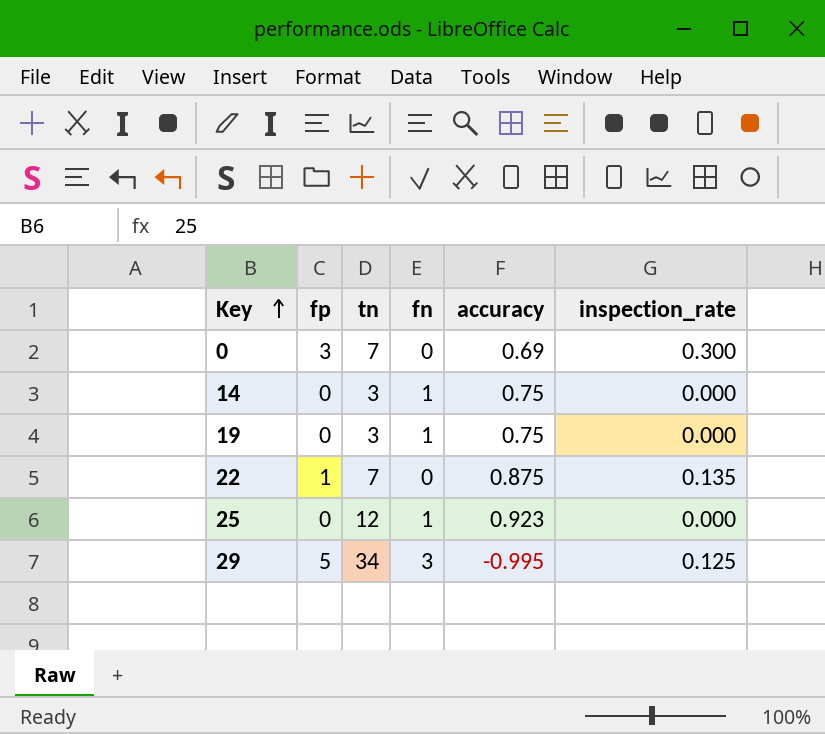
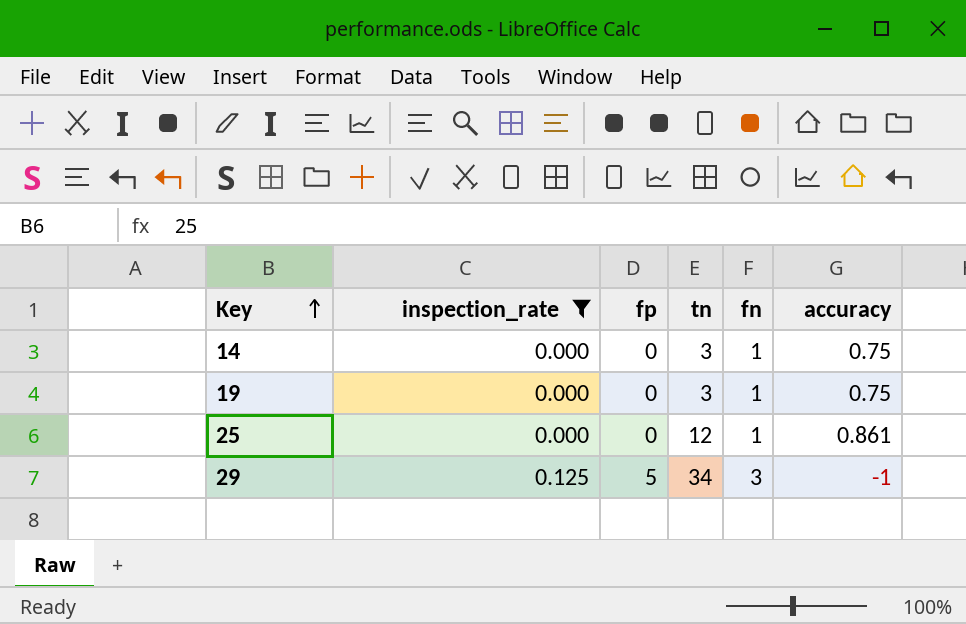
filter: none -> inspection_rate <= 0.125
column inspection_rate | position: 6 -> 2
25 | accuracy: 0.923 -> 0.861
29 | accuracy: -0.995 -> -1

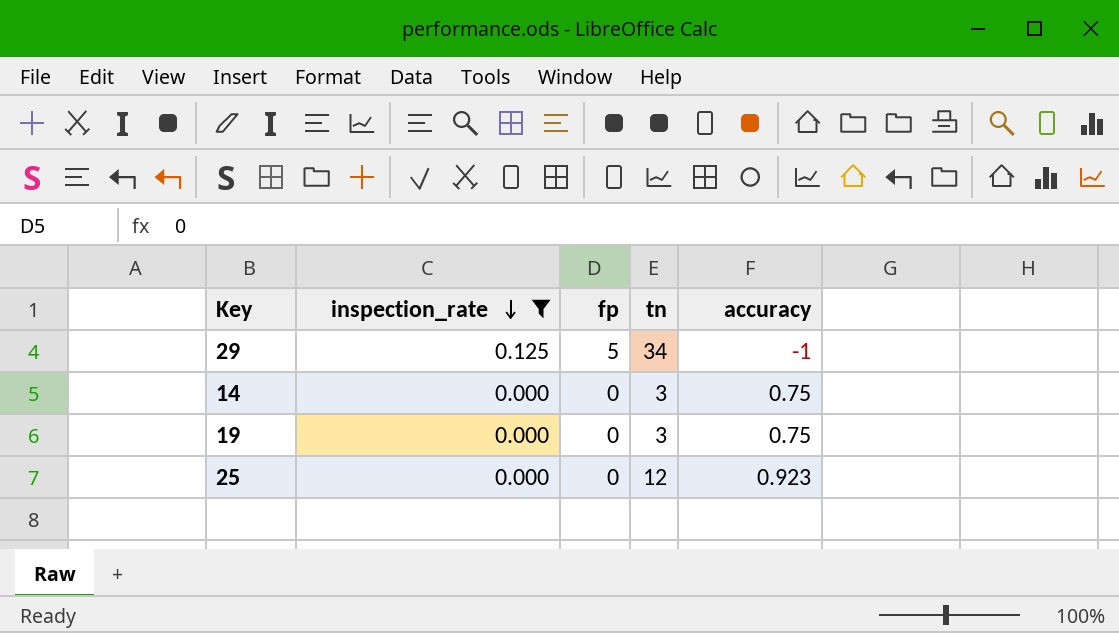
row order: Key ascending -> inspection_rate descending
column fn | position: 5 -> none
25 | accuracy: 0.861 -> 0.923

